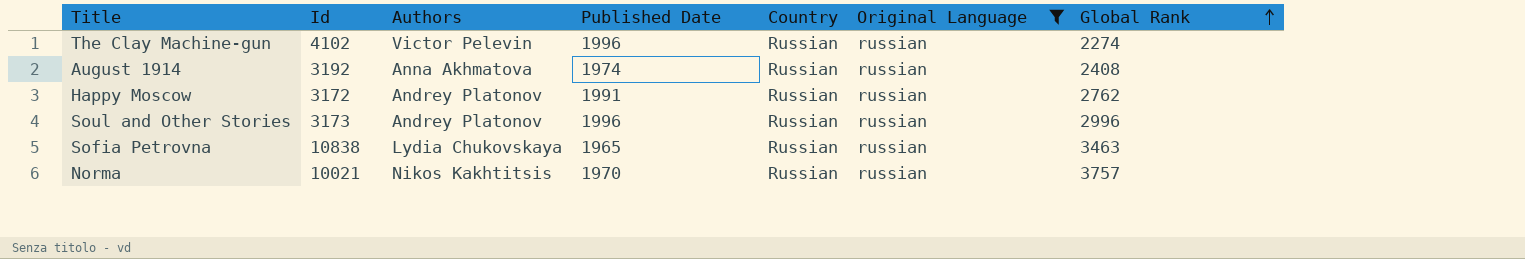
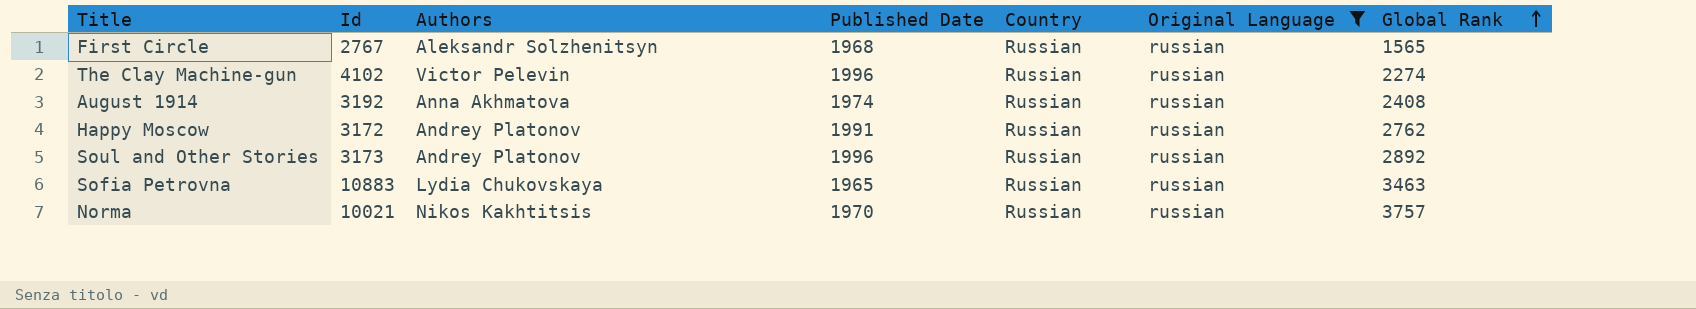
row First Circle: none -> 2767 | Aleksandr Solzhenitsyn | 1968 | Russian | russian | 1565
Soul and Other Stories | Global Rank: 2996 -> 2892
Sofia Petrovna | Id: 10838 -> 10883

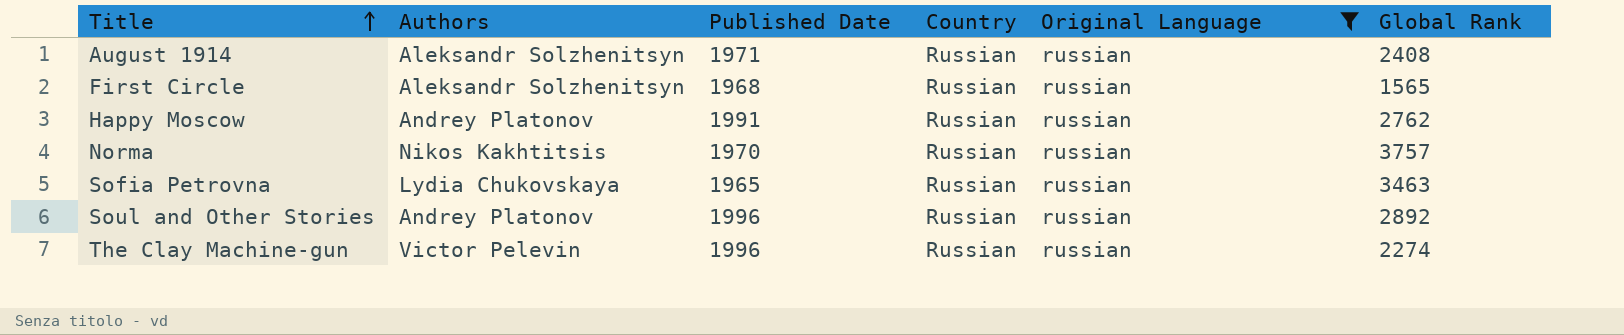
row order: Global Rank ascending -> Title ascending
column Id | position: 2 -> none
August 1914 | Authors: Anna Akhmatova -> Aleksandr Solzhenitsyn
August 1914 | Published Date: 1974 -> 1971

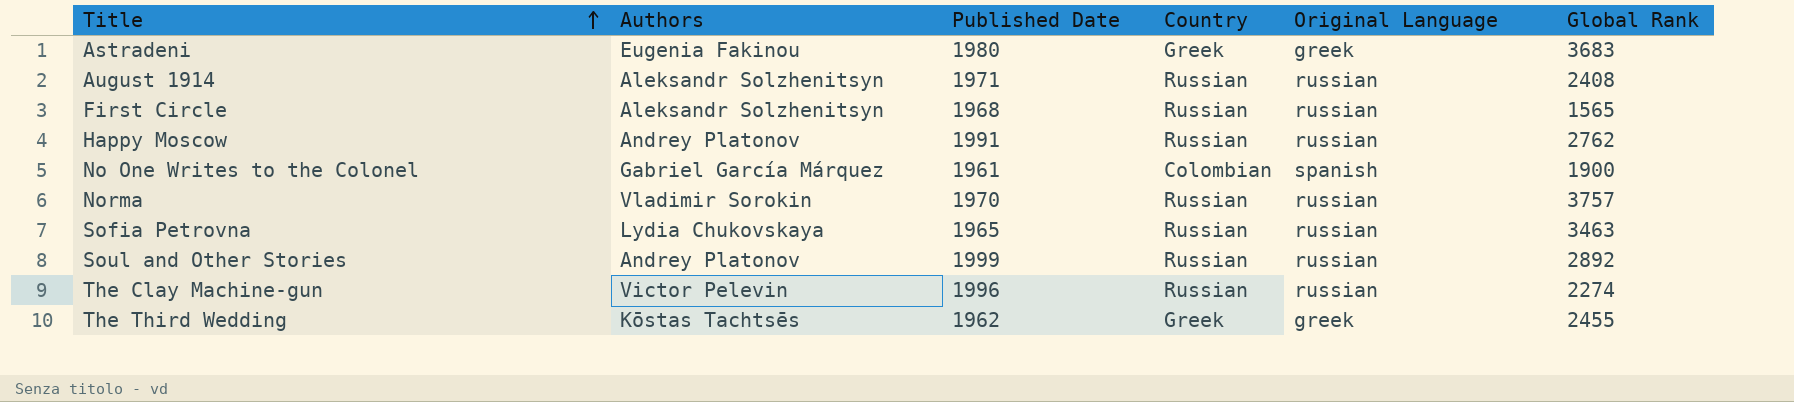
filter: Original Language = russian -> none
Norma | Authors: Nikos Kakhtitsis -> Vladimir Sorokin
Soul and Other Stories | Published Date: 1996 -> 1999

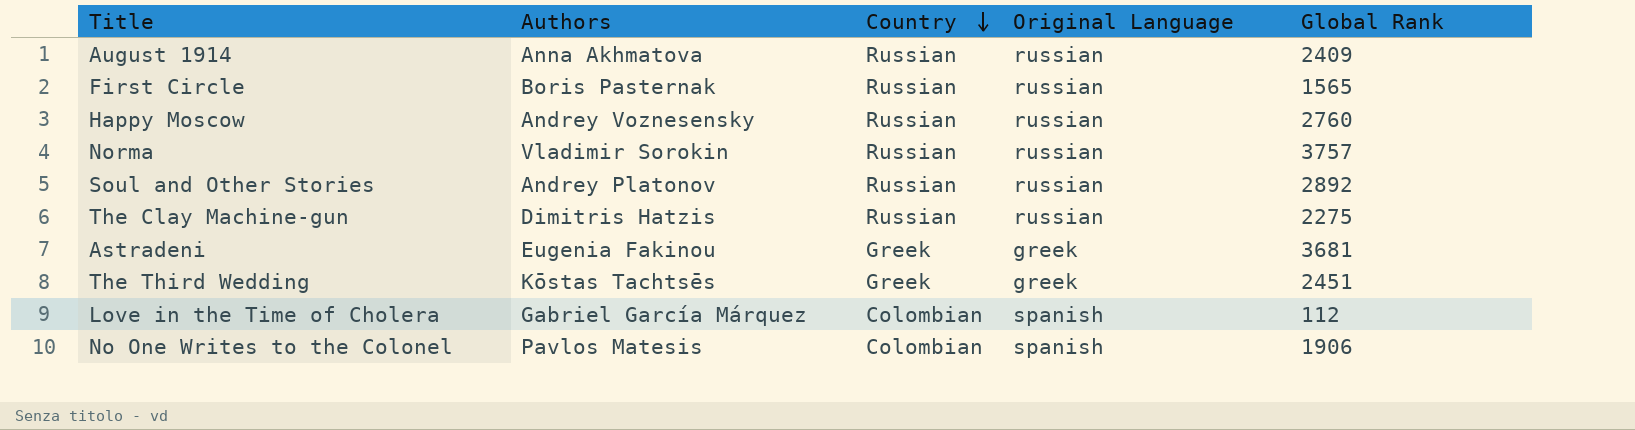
row order: Title ascending -> Country descending
column Published Date | position: 3 -> none
row Sofia Petrovna: Lydia Chukovskaya | 1965 | Russian | russian | 3463 -> none
August 1914 | Authors: Aleksandr Solzhenitsyn -> Anna Akhmatova
August 1914 | Global Rank: 2408 -> 2409
First Circle | Authors: Aleksandr Solzhenitsyn -> Boris Pasternak
Happy Moscow | Authors: Andrey Platonov -> Andrey Voznesensky
Happy Moscow | Global Rank: 2762 -> 2760
The Clay Machine-gun | Authors: Victor Pelevin -> Dimitris Hatzis
The Clay Machine-gun | Global Rank: 2274 -> 2275
Astradeni | Global Rank: 3683 -> 3681
The Third Wedding | Global Rank: 2455 -> 2451
row Love in the Time of Cholera: none -> Gabriel García Márquez | Colombian | spanish | 112
No One Writes to the Colonel | Authors: Gabriel García Márquez -> Pavlos Matesis
No One Writes to the Colonel | Global Rank: 1900 -> 1906

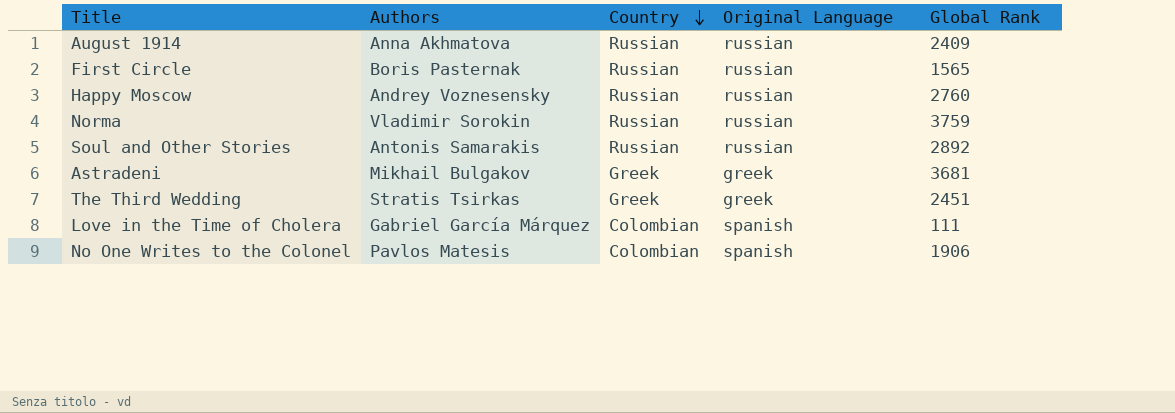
row The Clay Machine-gun: Dimitris Hatzis | Russian | russian | 2275 -> none
Norma | Global Rank: 3757 -> 3759
Soul and Other Stories | Authors: Andrey Platonov -> Antonis Samarakis
Astradeni | Authors: Eugenia Fakinou -> Mikhail Bulgakov
The Third Wedding | Authors: Kōstas Tachtsēs -> Stratis Tsirkas
Love in the Time of Cholera | Global Rank: 112 -> 111

